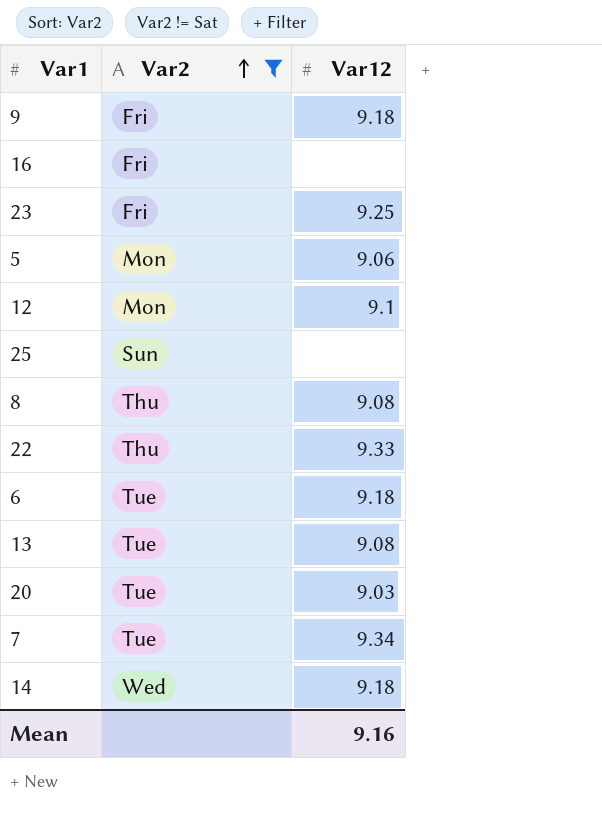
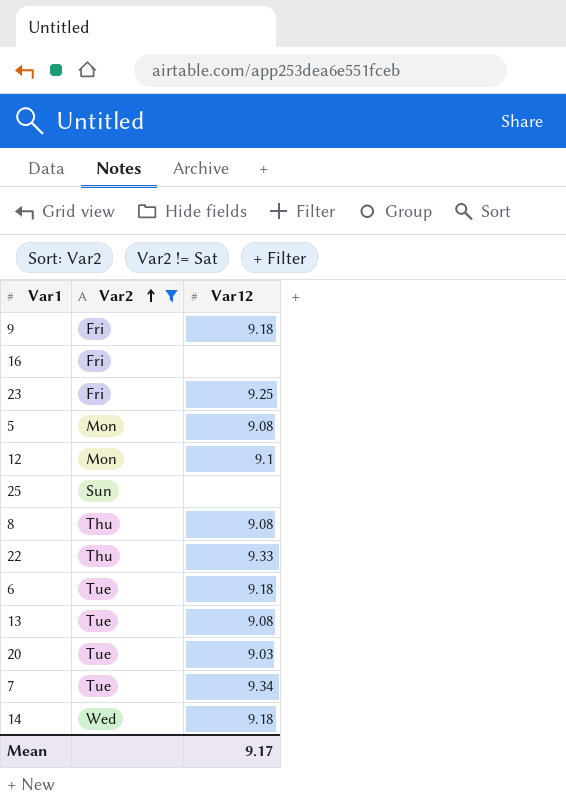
5 | Var12: 9.06 -> 9.08
Mean | Var12: 9.16 -> 9.17

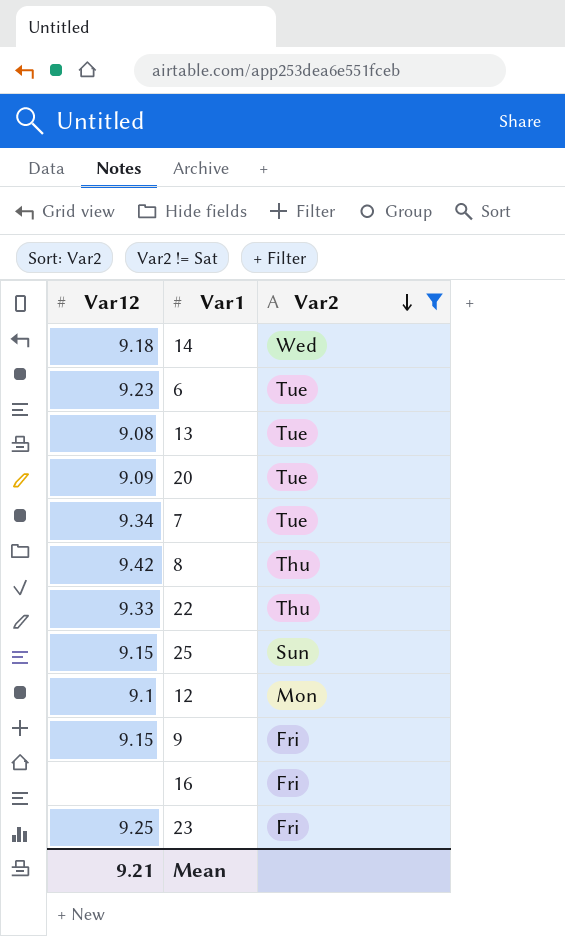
row order: Var2 ascending -> Var2 descending
column Var12 | position: 3 -> 1
row 5: Mon | 9.08 -> none
6 | Var12: 9.18 -> 9.23
20 | Var12: 9.03 -> 9.09
8 | Var12: 9.08 -> 9.42
25 | Var12: none -> 9.15
9 | Var12: 9.18 -> 9.15
Mean | Var12: 9.17 -> 9.21

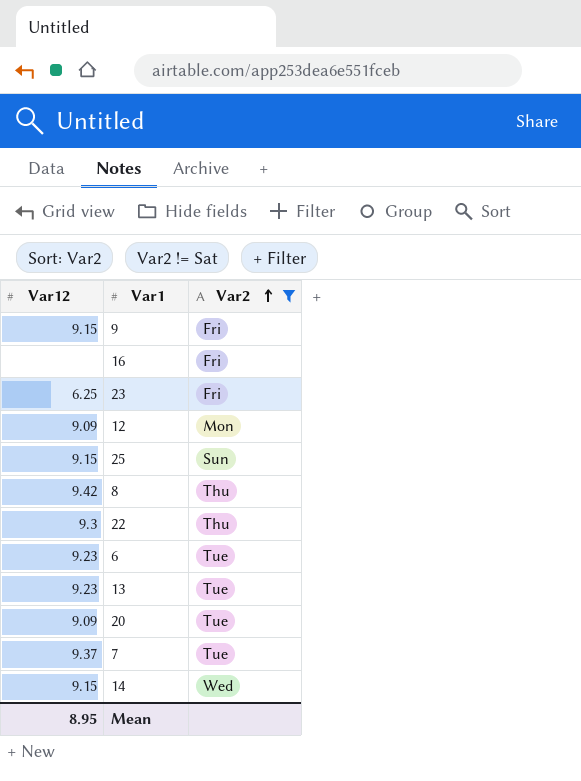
row order: Var2 descending -> Var2 ascending
23 | Var12: 9.25 -> 6.25
12 | Var12: 9.1 -> 9.09
22 | Var12: 9.33 -> 9.3
13 | Var12: 9.08 -> 9.23
7 | Var12: 9.34 -> 9.37
14 | Var12: 9.18 -> 9.15
Mean | Var12: 9.21 -> 8.95

